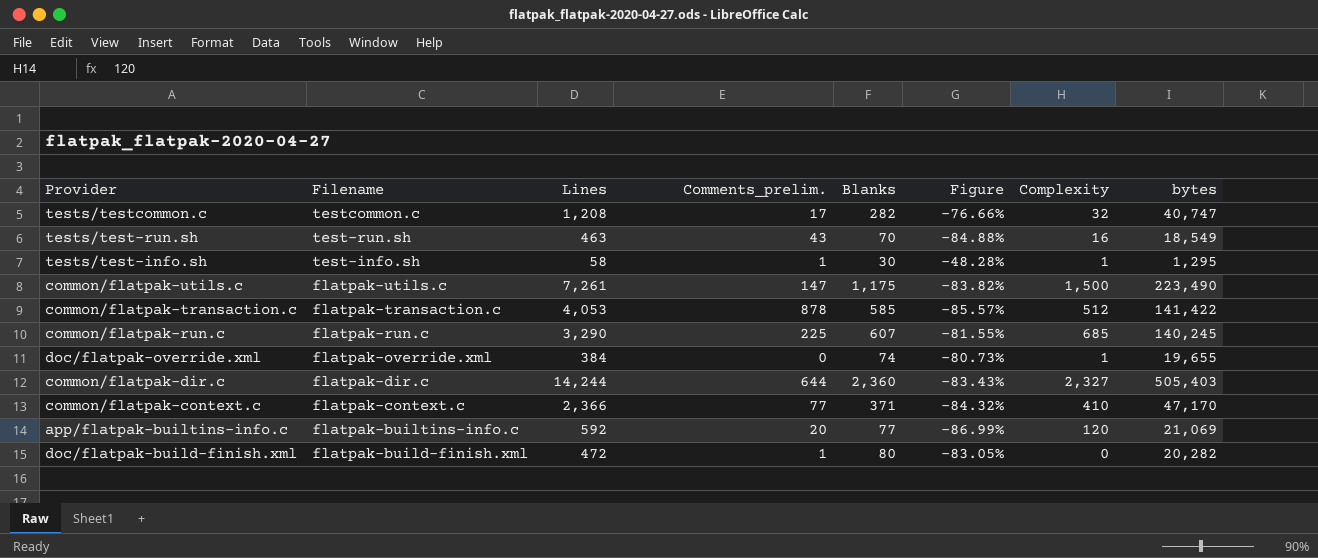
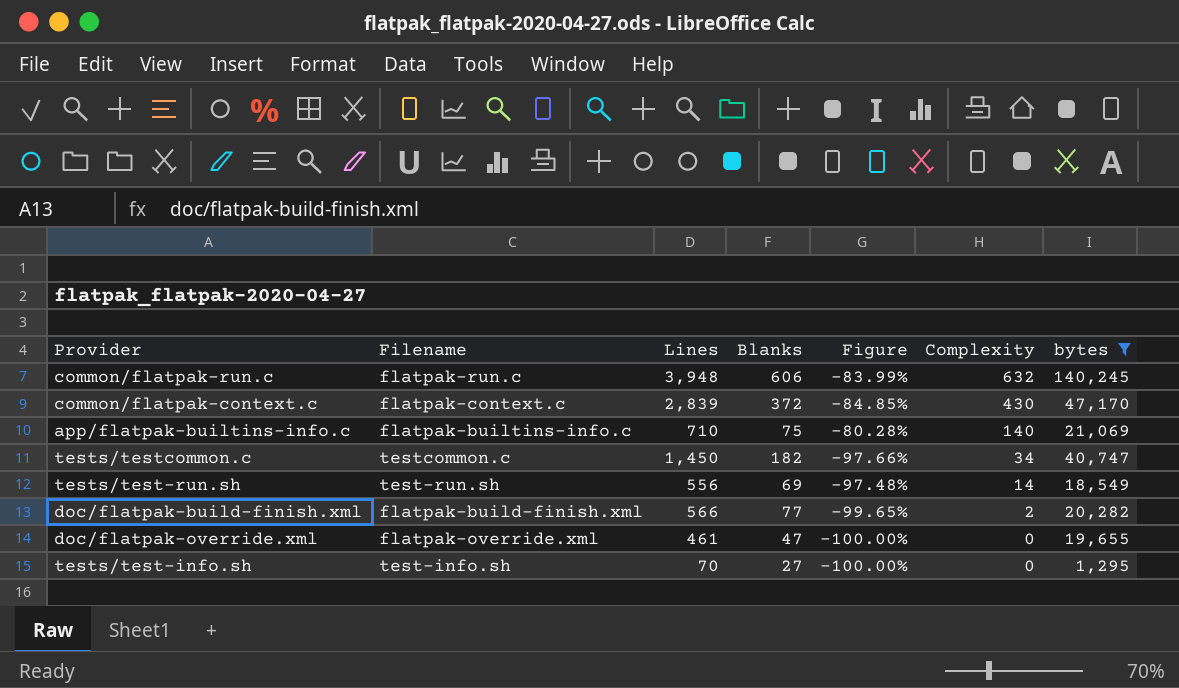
filter: none -> bytes <= 140,245
row order: Filename descending -> Complexity descending
column Comments_prelim. | position: 4 -> none
column Figure | formula: ([Blanks] - [Lines]) / [Lines] -> ([Complexity] - [Lines]) / [Lines]
common/flatpak-run.c | Lines: 3,290 -> 3,948
common/flatpak-run.c | Blanks: 607 -> 606
common/flatpak-run.c | Complexity: 685 -> 632
common/flatpak-context.c | Lines: 2,366 -> 2,839
common/flatpak-context.c | Blanks: 371 -> 372
common/flatpak-context.c | Complexity: 410 -> 430
app/flatpak-builtins-info.c | Lines: 592 -> 710
app/flatpak-builtins-info.c | Blanks: 77 -> 75
app/flatpak-builtins-info.c | Complexity: 120 -> 140
tests/testcommon.c | Lines: 1,208 -> 1,450
tests/testcommon.c | Blanks: 282 -> 182
tests/testcommon.c | Complexity: 32 -> 34
tests/test-run.sh | Lines: 463 -> 556
tests/test-run.sh | Blanks: 70 -> 69
tests/test-run.sh | Complexity: 16 -> 14
doc/flatpak-build-finish.xml | Lines: 472 -> 566
doc/flatpak-build-finish.xml | Blanks: 80 -> 77
doc/flatpak-build-finish.xml | Complexity: 0 -> 2
doc/flatpak-override.xml | Lines: 384 -> 461
doc/flatpak-override.xml | Blanks: 74 -> 47
doc/flatpak-override.xml | Complexity: 1 -> 0
tests/test-info.sh | Lines: 58 -> 70
tests/test-info.sh | Blanks: 30 -> 27
tests/test-info.sh | Complexity: 1 -> 0

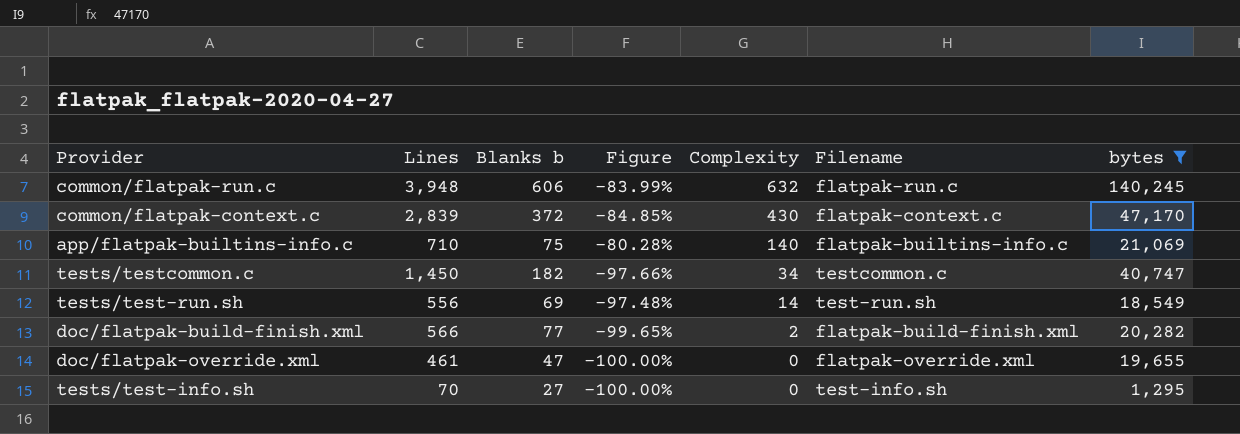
column name: Blanks -> Blanks b
column Filename | position: 2 -> 6

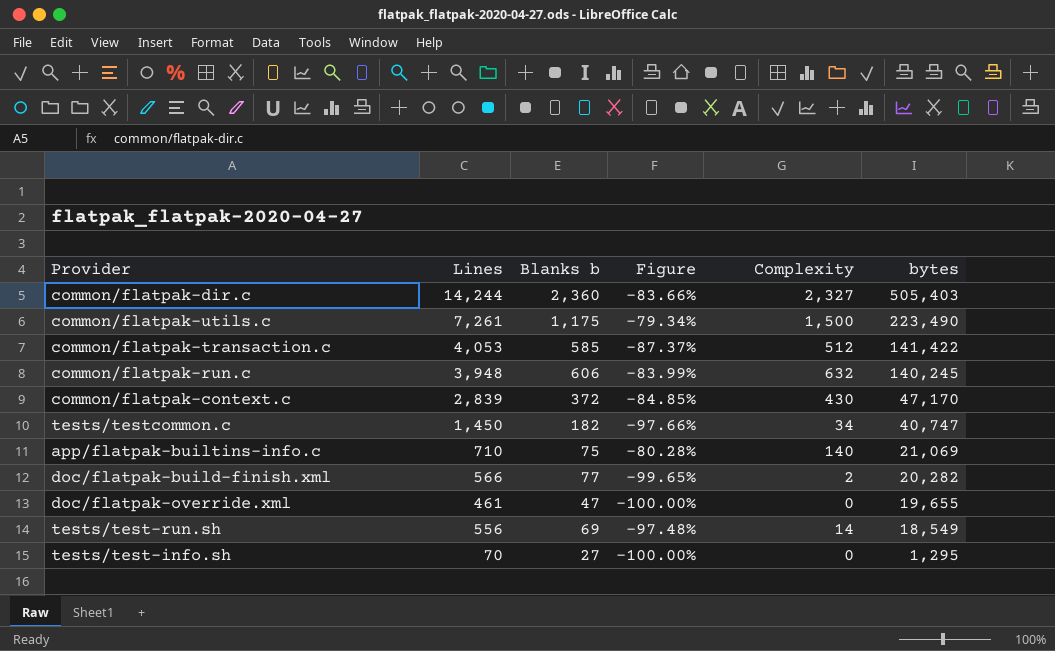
filter: bytes <= 140,245 -> none
row order: Complexity descending -> bytes descending
column Filename | position: 6 -> none

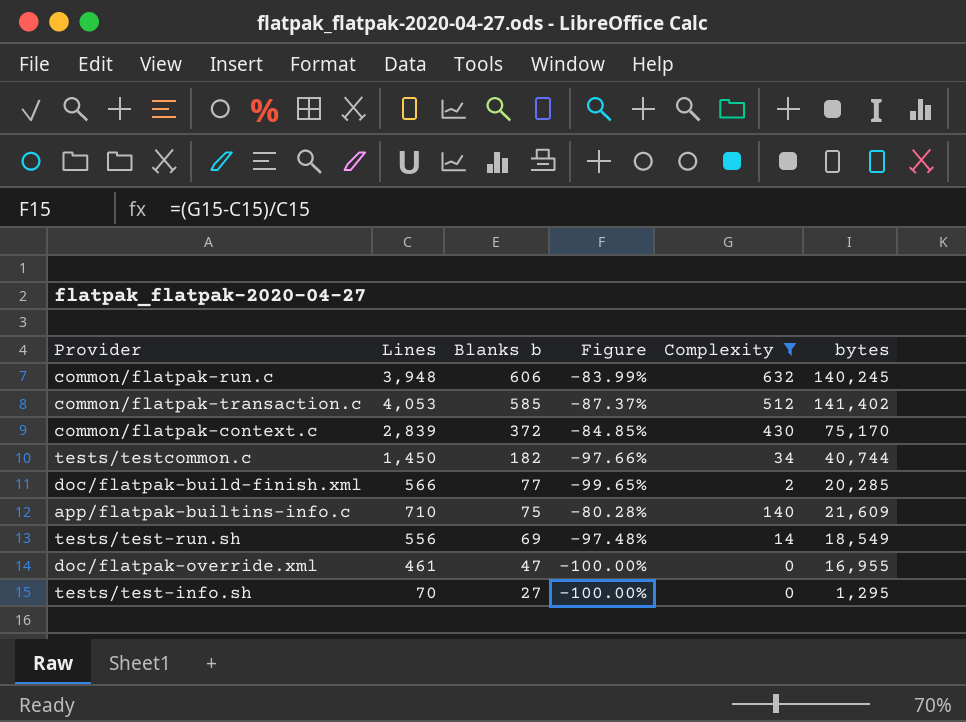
filter: none -> Complexity <= 632
row order: bytes descending -> Blanks b descending
common/flatpak-transaction.c | bytes: 141,422 -> 141,402
common/flatpak-context.c | bytes: 47,170 -> 75,170
tests/testcommon.c | bytes: 40,747 -> 40,744
doc/flatpak-build-finish.xml | bytes: 20,282 -> 20,285
app/flatpak-builtins-info.c | bytes: 21,069 -> 21,609
doc/flatpak-override.xml | bytes: 19,655 -> 16,955

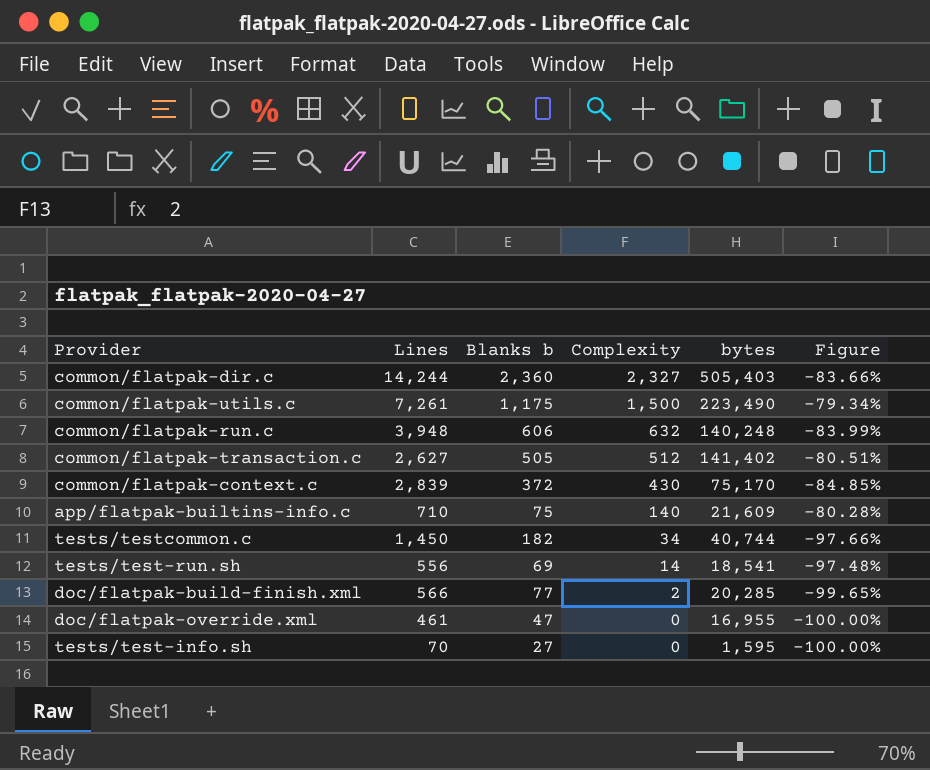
filter: Complexity <= 632 -> none
row order: Blanks b descending -> Complexity descending
column Figure | position: 4 -> 6
common/flatpak-run.c | bytes: 140,245 -> 140,248
common/flatpak-transaction.c | Lines: 4,053 -> 2,627
common/flatpak-transaction.c | Blanks b: 585 -> 505
common/flatpak-transaction.c | Figure: -87.37% -> -80.51%
tests/test-run.sh | bytes: 18,549 -> 18,541
tests/test-info.sh | bytes: 1,295 -> 1,595

